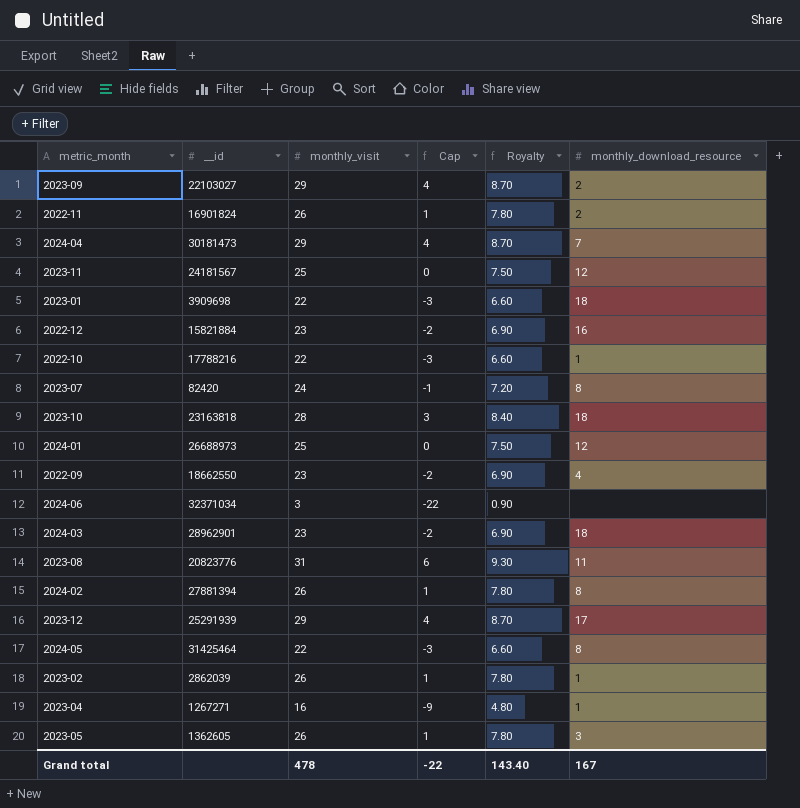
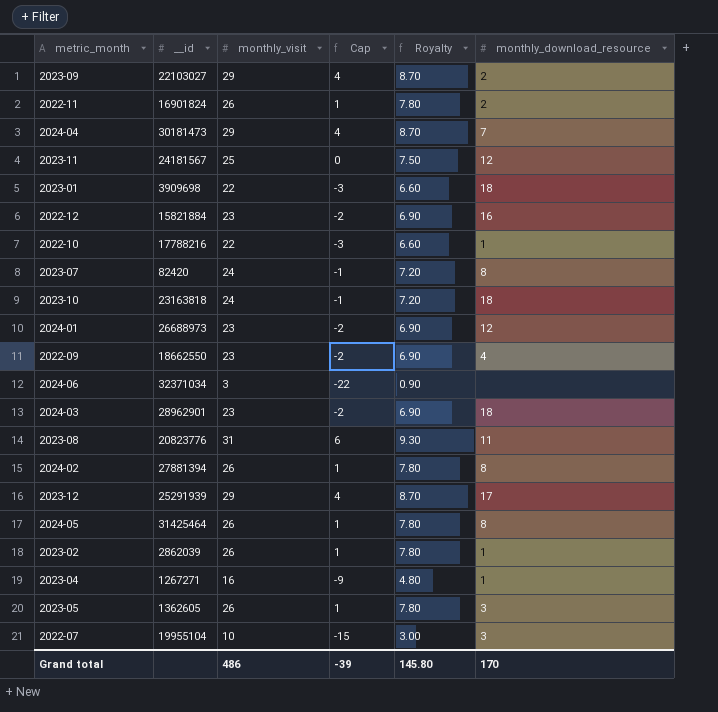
2023-10 | monthly_visit: 28 -> 24
2023-10 | Cap: 3 -> -1
2023-10 | Royalty: 8.40 -> 7.20
2024-01 | monthly_visit: 25 -> 23
2024-01 | Cap: 0 -> -2
2024-01 | Royalty: 7.50 -> 6.90
2024-05 | monthly_visit: 22 -> 26
2024-05 | Cap: -3 -> 1
2024-05 | Royalty: 6.60 -> 7.80
row 2022-07: none -> 19955104 | 10 | -15 | 3.00 | 3
Grand total | monthly_visit: 478 -> 486
Grand total | Cap: -22 -> -39
Grand total | Royalty: 143.40 -> 145.80
Grand total | monthly_download_resource: 167 -> 170

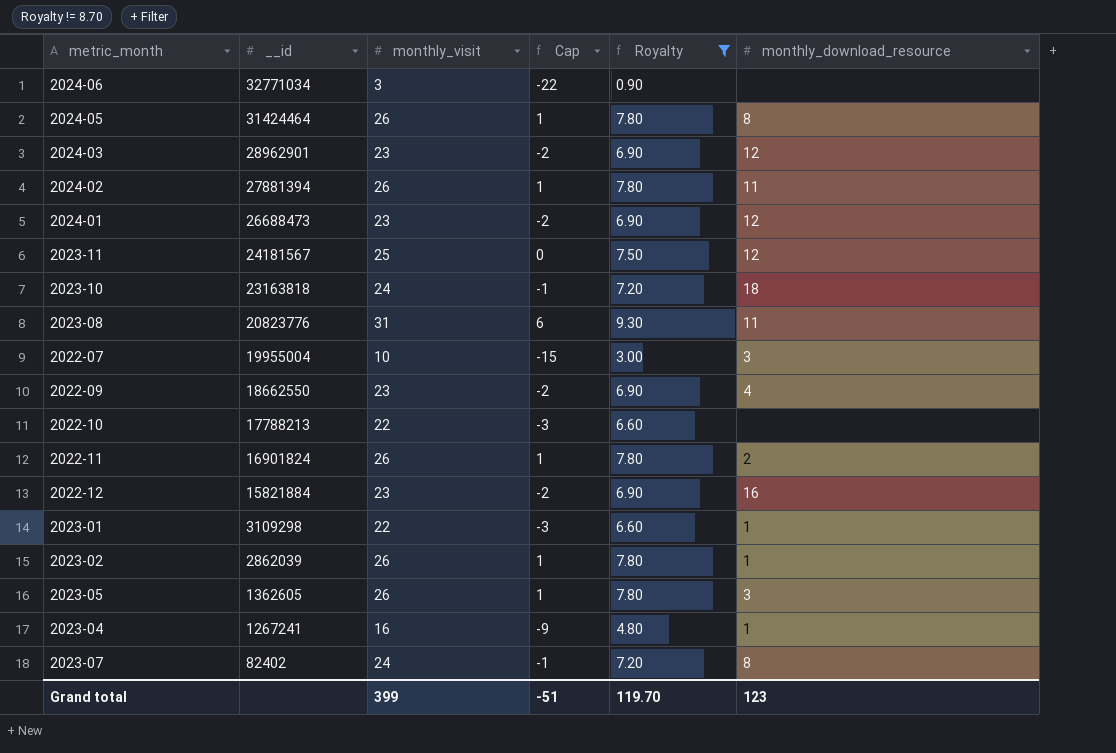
filter: none -> Royalty != 8.70
row order: none -> __id descending
2024-06 | __id: 32371034 -> 32771034
2024-05 | __id: 31425464 -> 31424464
2024-03 | monthly_download_resource: 18 -> 12
2024-02 | monthly_download_resource: 8 -> 11
2024-01 | __id: 26688973 -> 26688473
2022-07 | __id: 19955104 -> 19955004
2022-10 | __id: 17788216 -> 17788213
2022-10 | monthly_download_resource: 1 -> none
2023-01 | __id: 3909698 -> 3109298
2023-01 | monthly_download_resource: 18 -> 1
2023-04 | __id: 1267271 -> 1267241
2023-07 | __id: 82420 -> 82402
Grand total | monthly_visit: 486 -> 399
Grand total | Cap: -39 -> -51
Grand total | Royalty: 145.80 -> 119.70
Grand total | monthly_download_resource: 170 -> 123

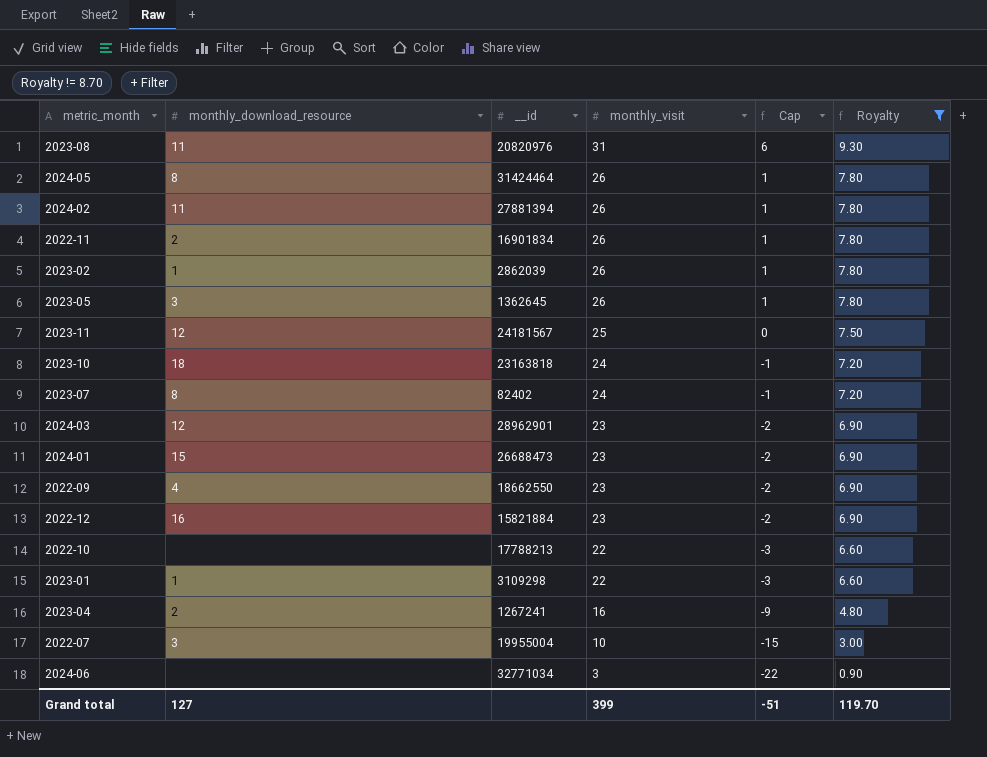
row order: __id descending -> monthly_visit descending
column monthly_download_resource | position: 6 -> 2
2023-08 | __id: 20823776 -> 20820976
2022-11 | __id: 16901824 -> 16901834
2023-05 | __id: 1362605 -> 1362645
2024-01 | monthly_download_resource: 12 -> 15
2023-04 | monthly_download_resource: 1 -> 2
Grand total | monthly_download_resource: 123 -> 127

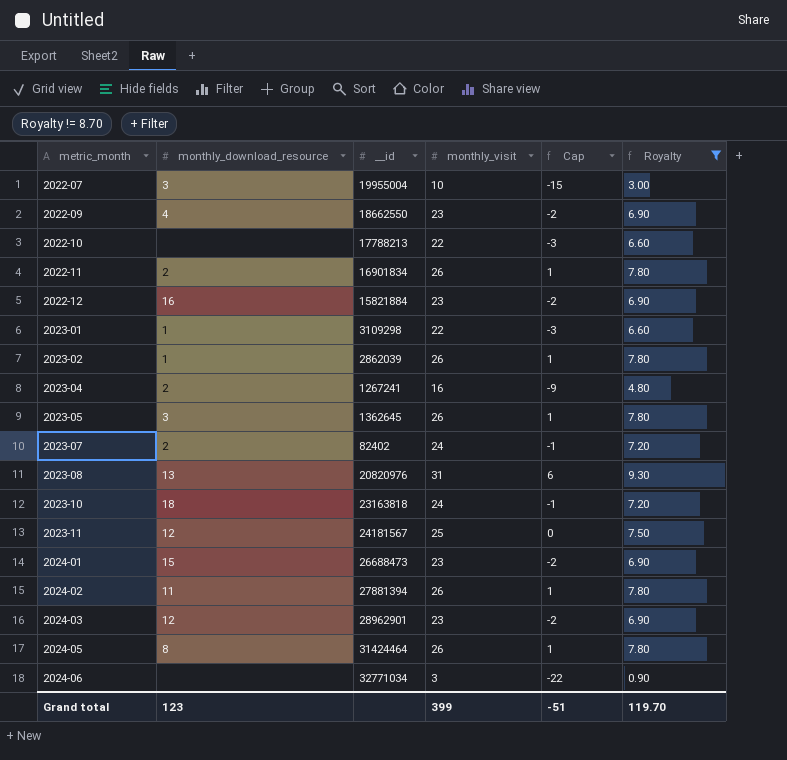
row order: monthly_visit descending -> metric_month ascending
2023-07 | monthly_download_resource: 8 -> 2
2023-08 | monthly_download_resource: 11 -> 13
Grand total | monthly_download_resource: 127 -> 123

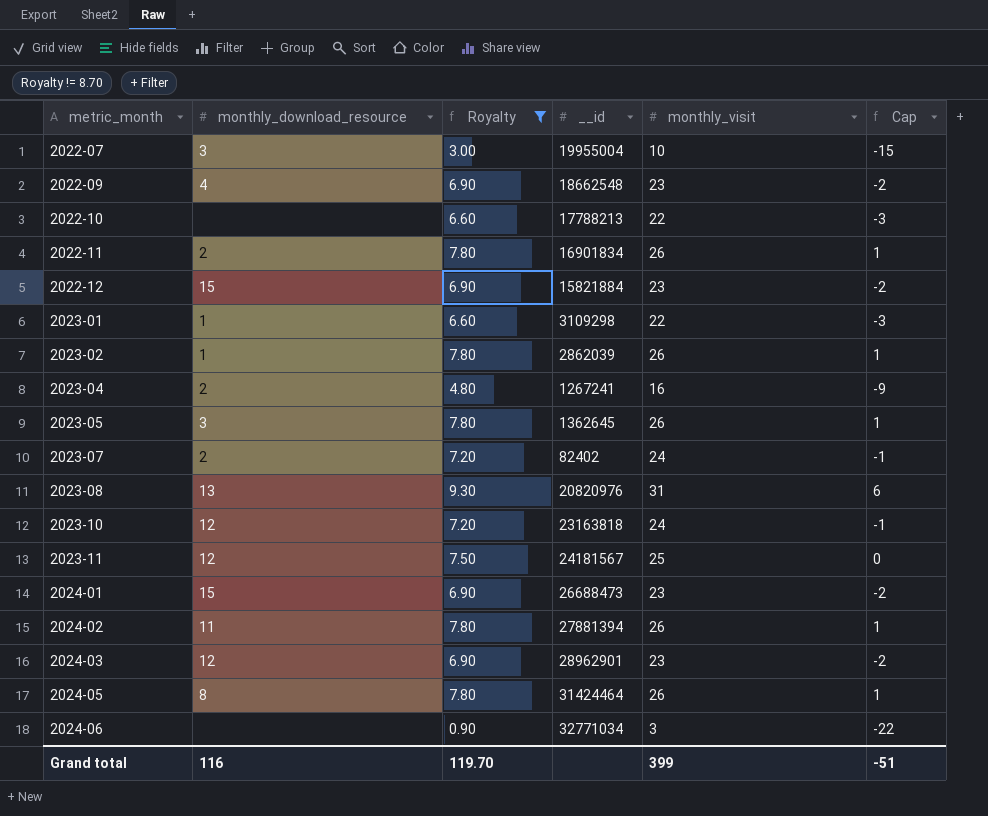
column Royalty | position: 6 -> 3
2022-09 | __id: 18662550 -> 18662548
2022-12 | monthly_download_resource: 16 -> 15
2023-10 | monthly_download_resource: 18 -> 12
Grand total | monthly_download_resource: 123 -> 116

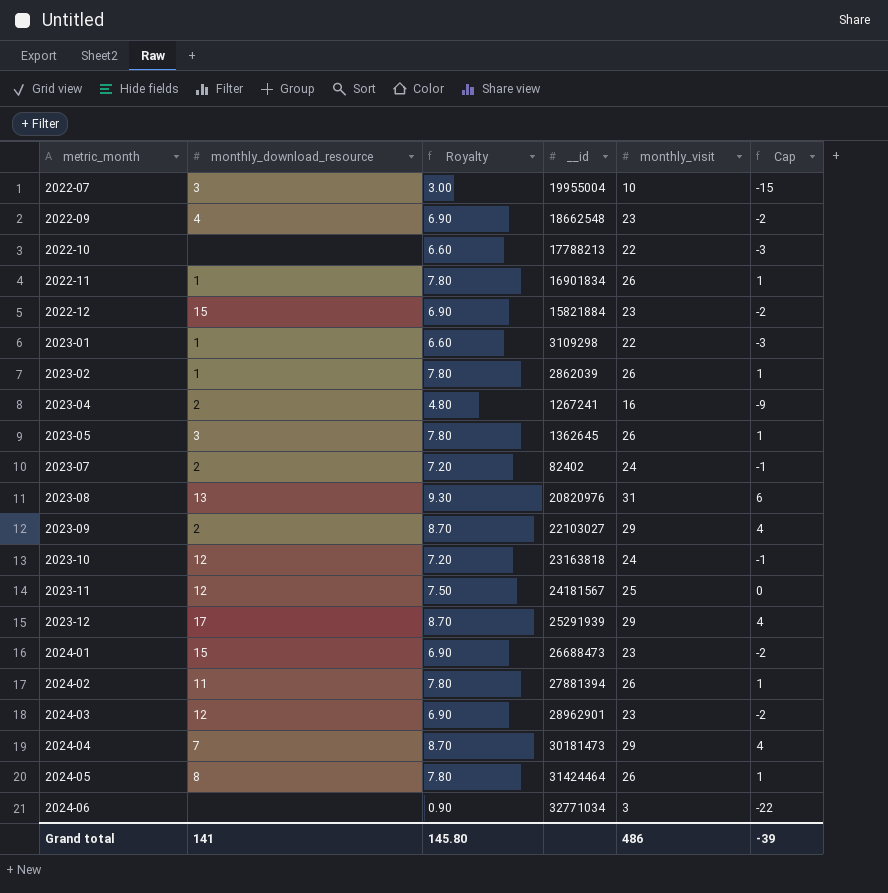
filter: Royalty != 8.70 -> none
2022-11 | monthly_download_resource: 2 -> 1
Grand total | monthly_download_resource: 116 -> 141
Grand total | Royalty: 119.70 -> 145.80
Grand total | monthly_visit: 399 -> 486
Grand total | Cap: -51 -> -39

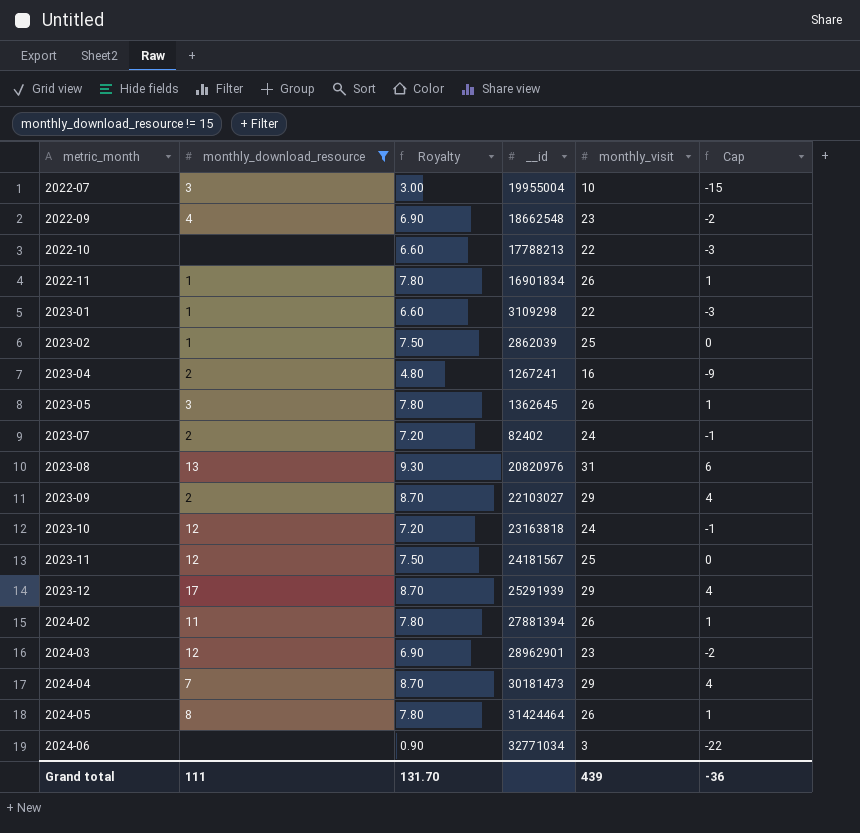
filter: none -> monthly_download_resource != 15
2023-02 | Royalty: 7.80 -> 7.50
2023-02 | monthly_visit: 26 -> 25
2023-02 | Cap: 1 -> 0
Grand total | monthly_download_resource: 141 -> 111
Grand total | Royalty: 145.80 -> 131.70
Grand total | monthly_visit: 486 -> 439
Grand total | Cap: -39 -> -36

